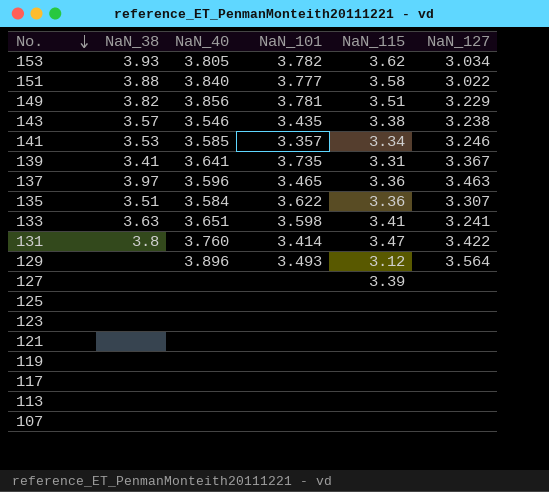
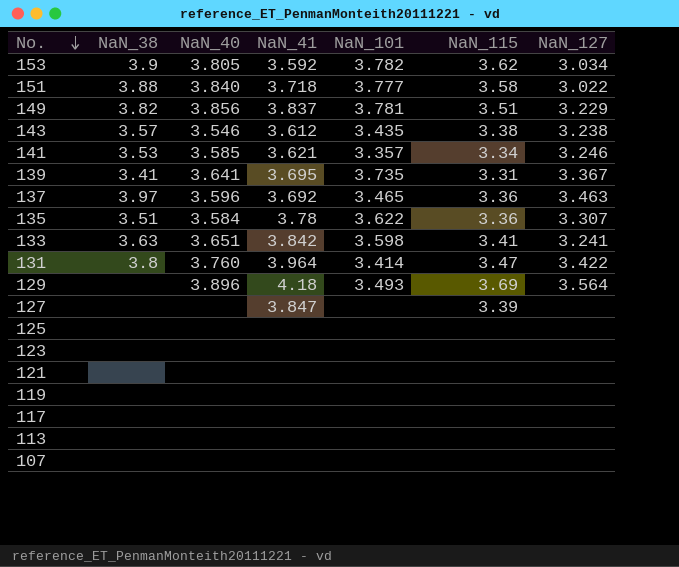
column NaN_41 | position: none -> 4
153 | NaN_38: 3.93 -> 3.9
129 | NaN_115: 3.12 -> 3.69

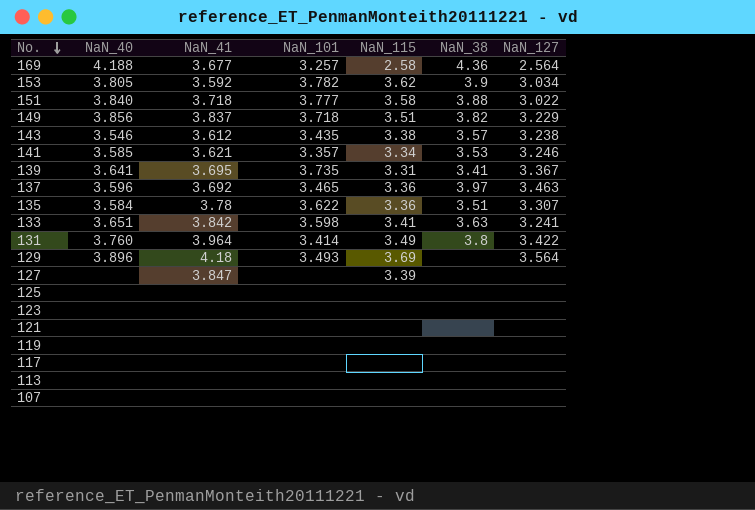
column NaN_38 | position: 2 -> 6
row 169: none -> 4.188 | 3.677 | 3.257 | 2.58 | 4.36 | 2.564
149 | NaN_101: 3.781 -> 3.718
131 | NaN_115: 3.47 -> 3.49

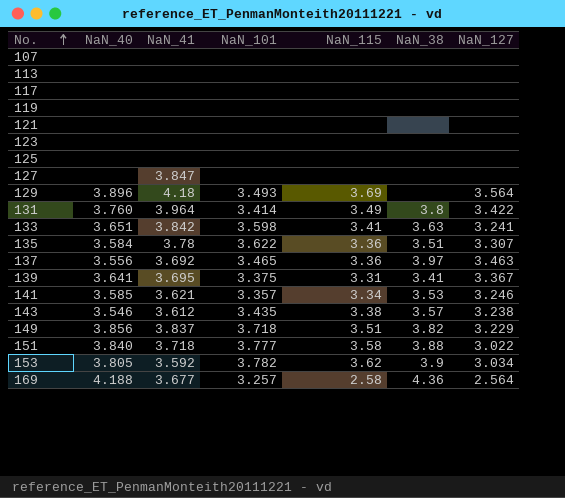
row order: No. descending -> No. ascending
127 | NaN_115: 3.39 -> none
137 | NaN_40: 3.596 -> 3.556
139 | NaN_101: 3.735 -> 3.375

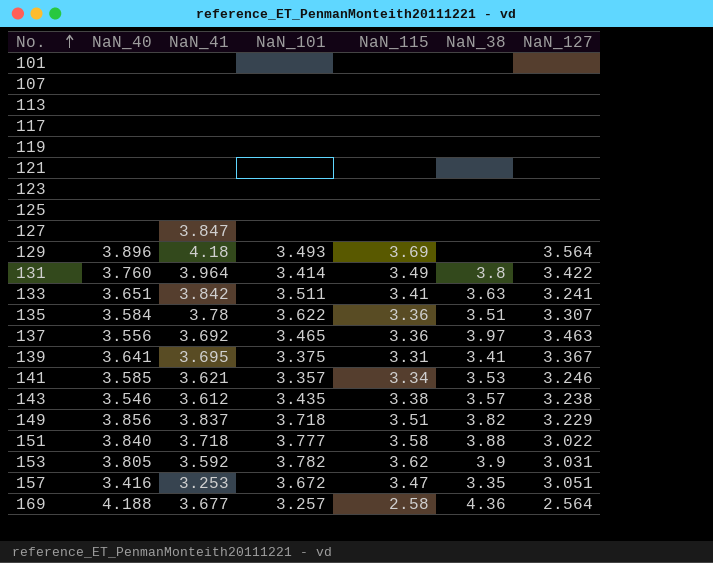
row 101: none -> none | none | none | none | none | none
133 | NaN_101: 3.598 -> 3.511
153 | NaN_127: 3.034 -> 3.031
row 157: none -> 3.416 | 3.253 | 3.672 | 3.47 | 3.35 | 3.051

